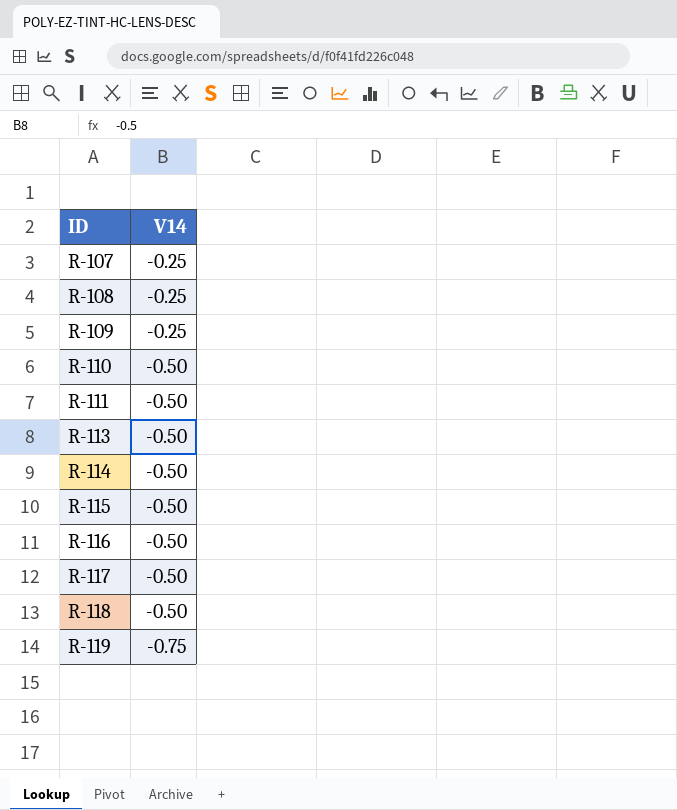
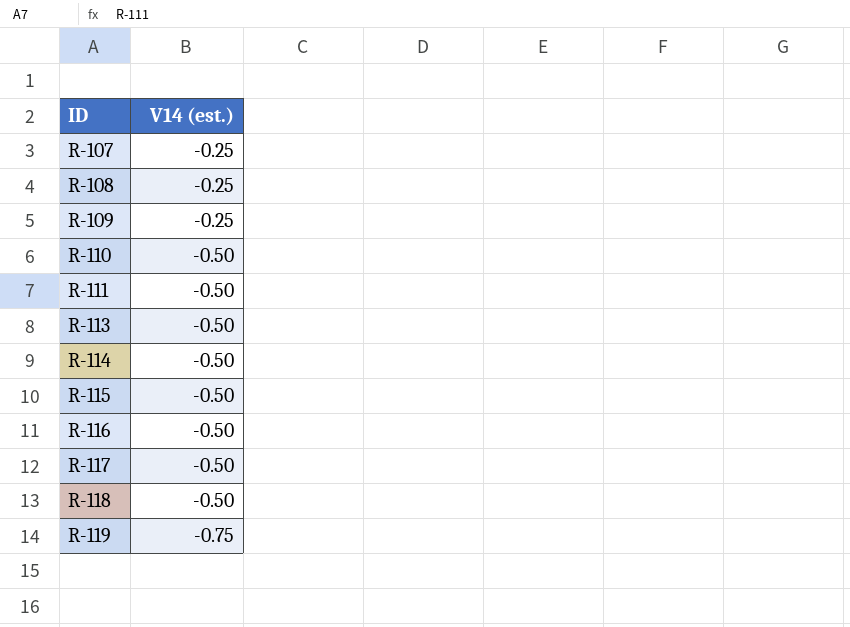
column name: V14 -> V14 (est.)

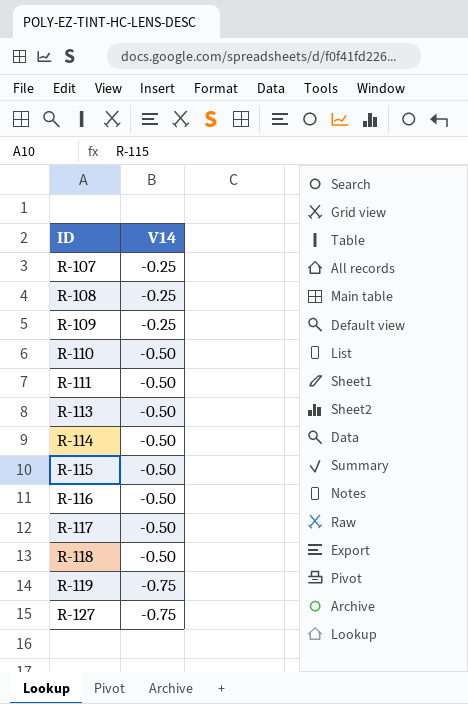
column name: V14 (est.) -> V14
row R-127: none -> -0.75

